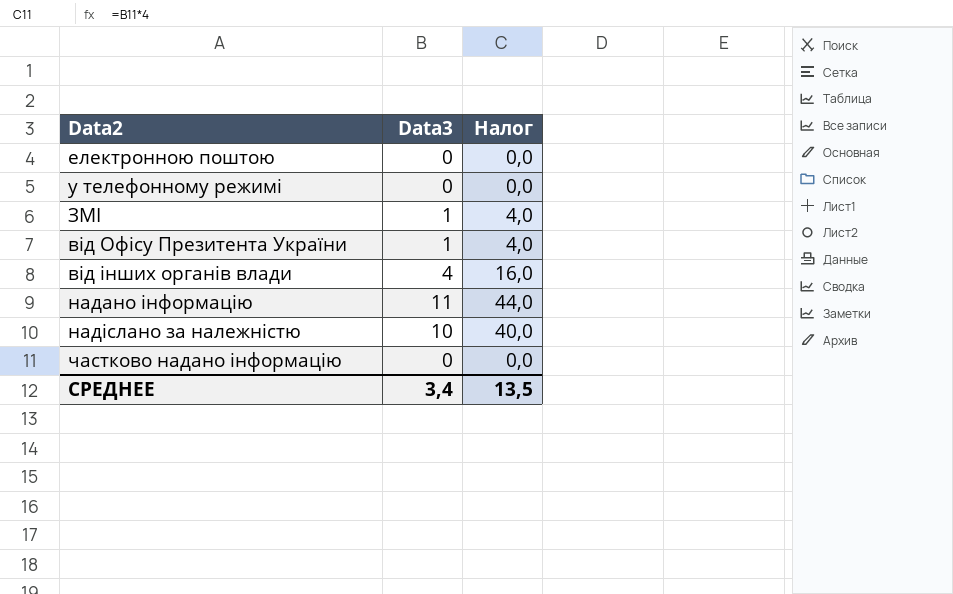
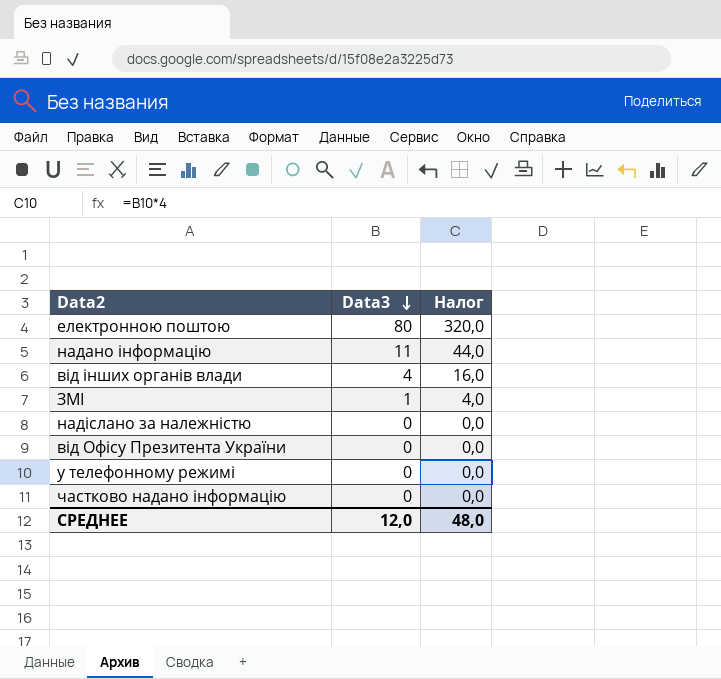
row order: none -> Data3 descending
електронною поштою | Data3: 0 -> 80
електронною поштою | Налог: 0,0 -> 320,0
надіслано за належністю | Data3: 10 -> 0
надіслано за належністю | Налог: 40,0 -> 0,0
від Офісу Презитента України | Data3: 1 -> 0
від Офісу Презитента України | Налог: 4,0 -> 0,0
СРЕДНЕЕ | Data3: 3,4 -> 12,0
СРЕДНЕЕ | Налог: 13,5 -> 48,0

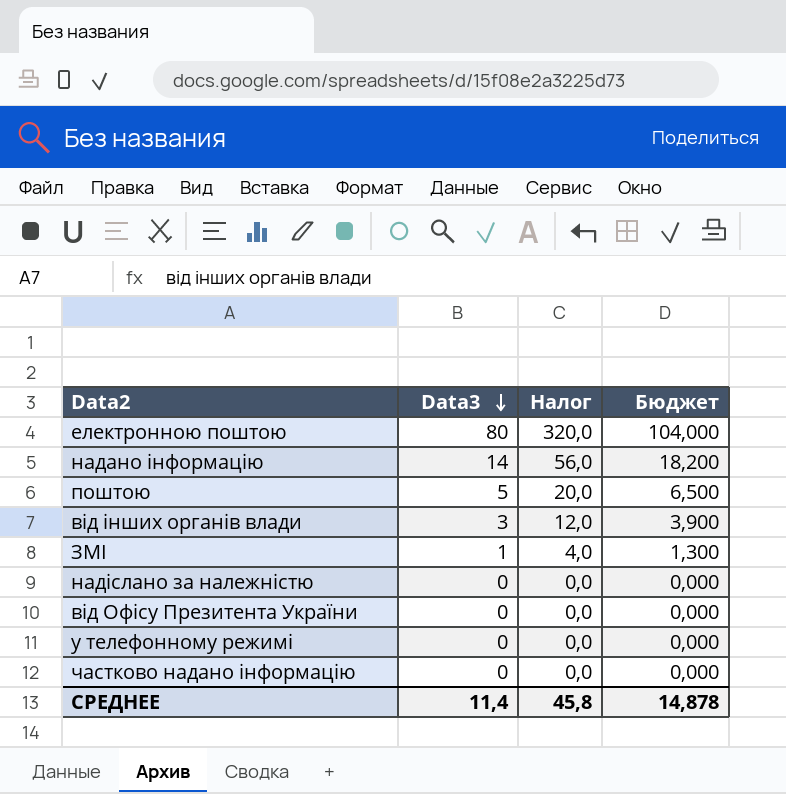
column Бюджет | formula: none -> [Data3] * 1,3
надано інформацію | Data3: 11 -> 14
надано інформацію | Налог: 44,0 -> 56,0
row поштою: none -> 5 | 20,0 | 6,500
від інших органів влади | Data3: 4 -> 3
від інших органів влади | Налог: 16,0 -> 12,0
СРЕДНЕЕ | Data3: 12,0 -> 11,4
СРЕДНЕЕ | Налог: 48,0 -> 45,8

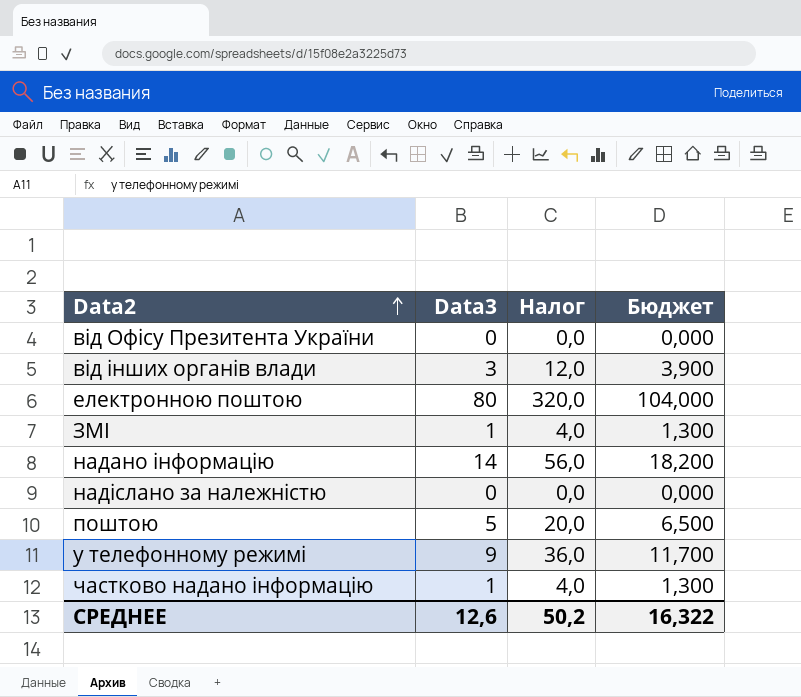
row order: Data3 descending -> Data2 ascending
у телефонному режимі | Data3: 0 -> 9
у телефонному режимі | Налог: 0,0 -> 36,0
у телефонному режимі | Бюджет: 0,000 -> 11,700
частково надано інформацію | Data3: 0 -> 1
частково надано інформацію | Налог: 0,0 -> 4,0
частково надано інформацію | Бюджет: 0,000 -> 1,300
СРЕДНЕЕ | Data3: 11,4 -> 12,6
СРЕДНЕЕ | Налог: 45,8 -> 50,2
СРЕДНЕЕ | Бюджет: 14,878 -> 16,322

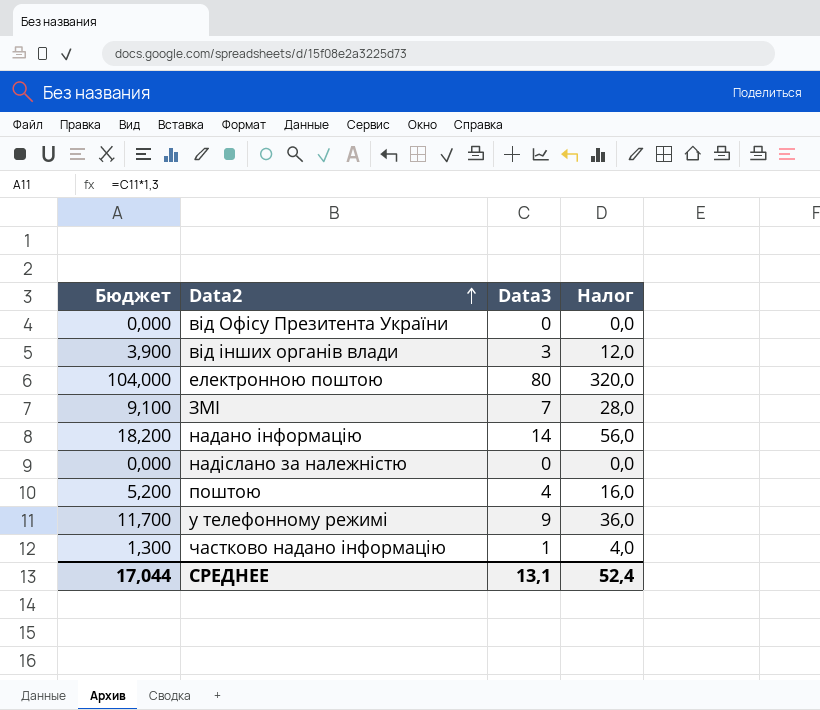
column Бюджет | position: 4 -> 1
ЗМІ | Бюджет: 1,300 -> 9,100
ЗМІ | Data3: 1 -> 7
ЗМІ | Налог: 4,0 -> 28,0
поштою | Бюджет: 6,500 -> 5,200
поштою | Data3: 5 -> 4
поштою | Налог: 20,0 -> 16,0
СРЕДНЕЕ | Бюджет: 16,322 -> 17,044
СРЕДНЕЕ | Data3: 12,6 -> 13,1
СРЕДНЕЕ | Налог: 50,2 -> 52,4

